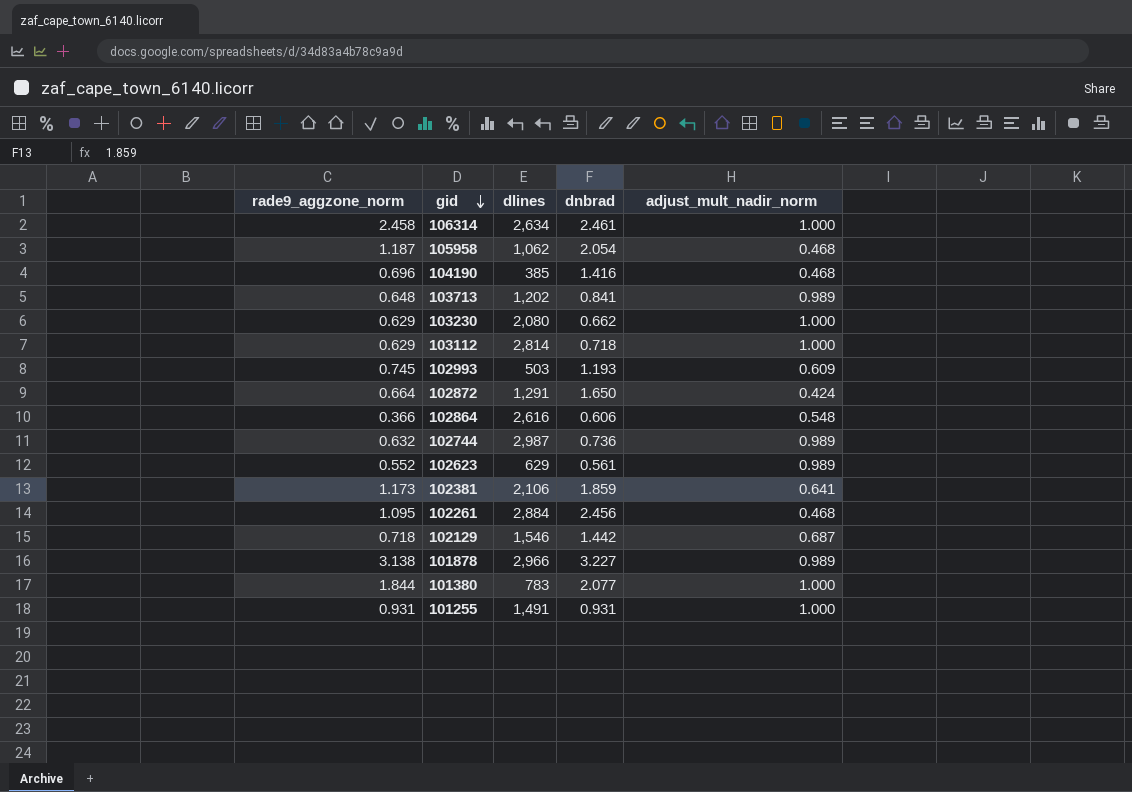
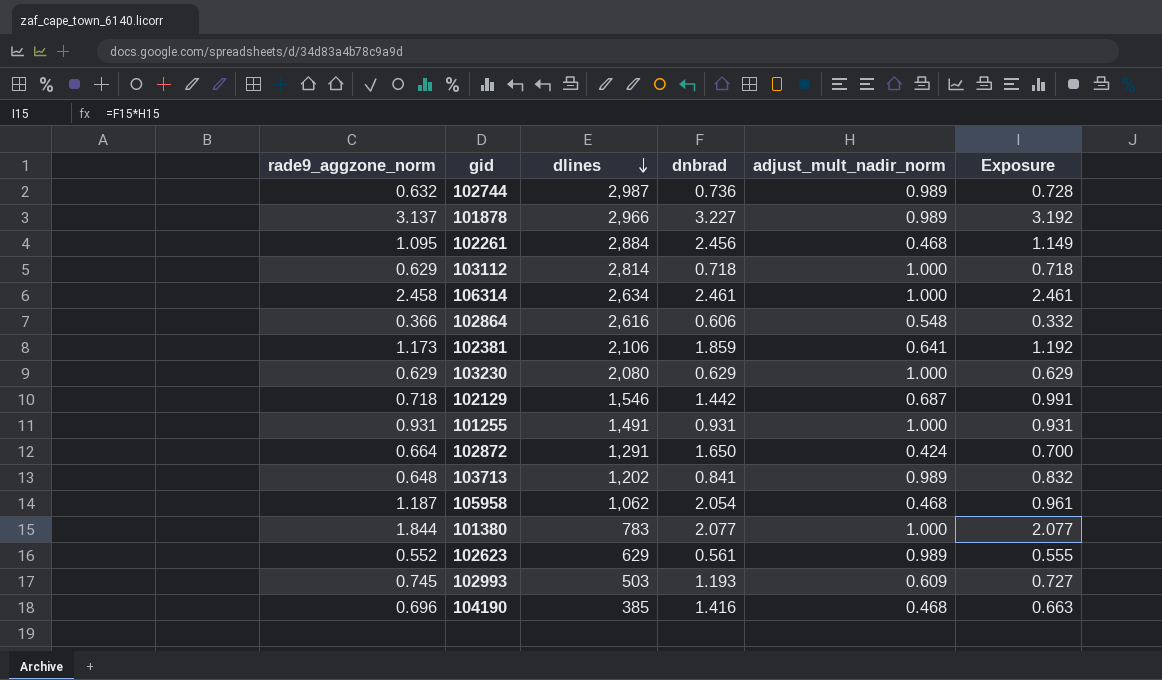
row order: gid descending -> dlines descending
column Exposure | formula: none -> [dnbrad] * [adjust_mult_nadir_norm]
101878 | rade9_aggzone_norm: 3.138 -> 3.137
103230 | dnbrad: 0.662 -> 0.629

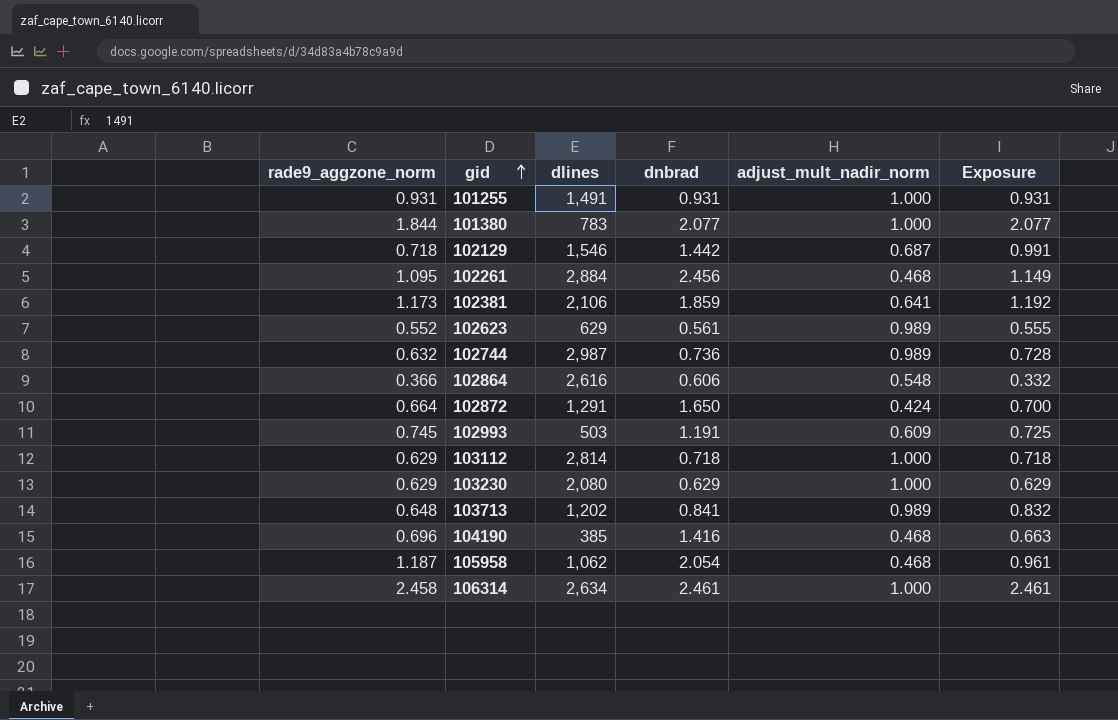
row order: dlines descending -> gid ascending
row 101878: 3.137 | 2,966 | 3.227 | 0.989 | 3.192 -> none
102993 | dnbrad: 1.193 -> 1.191
102993 | Exposure: 0.727 -> 0.725

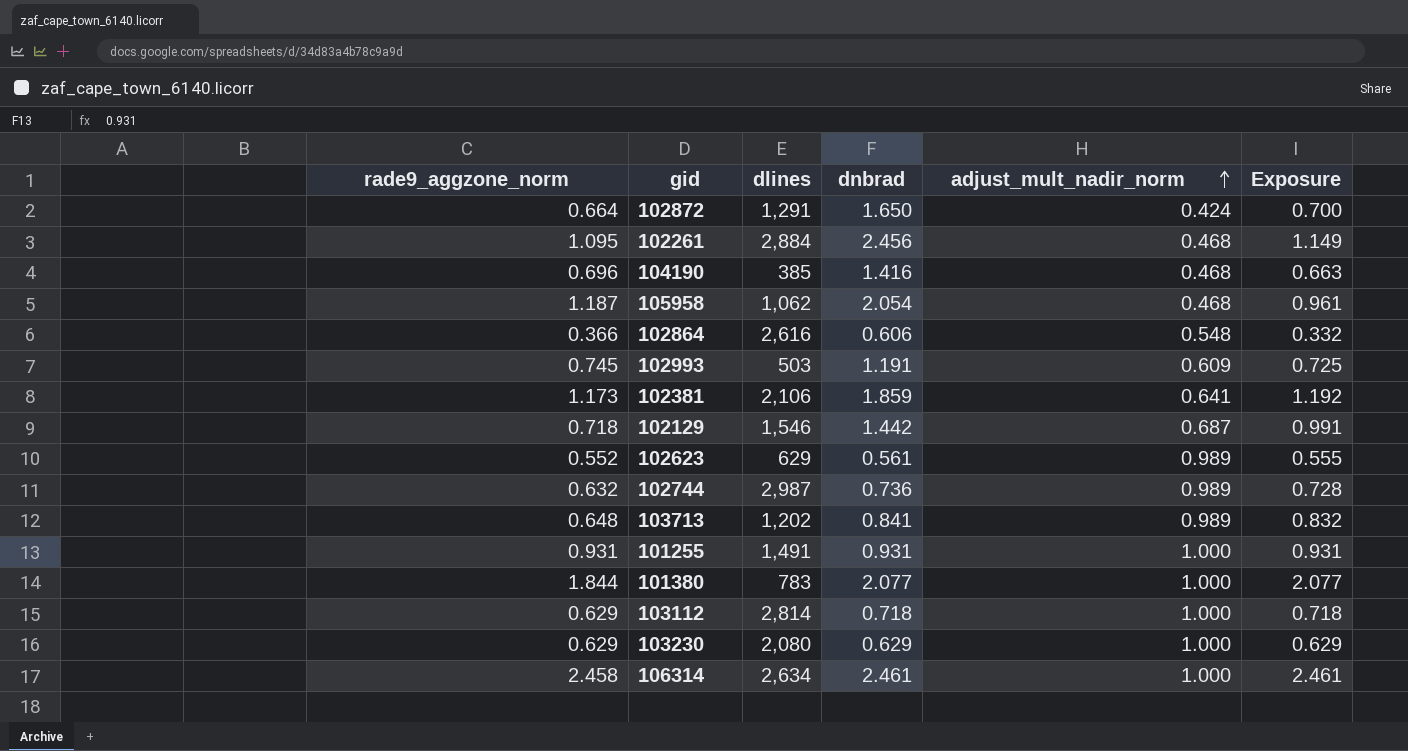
row order: gid ascending -> adjust_mult_nadir_norm ascending

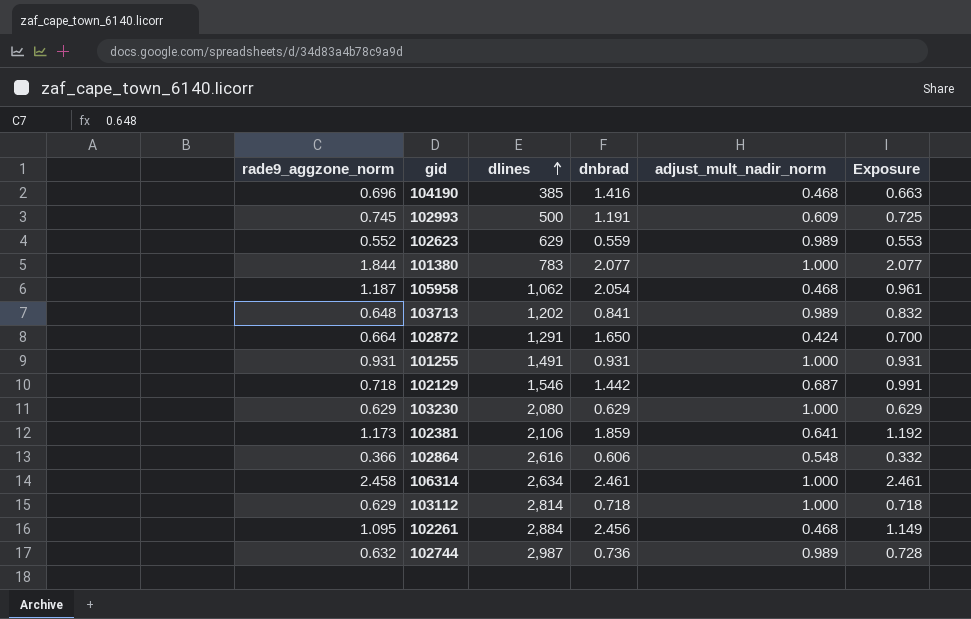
row order: adjust_mult_nadir_norm ascending -> dlines ascending
102993 | dlines: 503 -> 500
102623 | dnbrad: 0.561 -> 0.559
102623 | Exposure: 0.555 -> 0.553

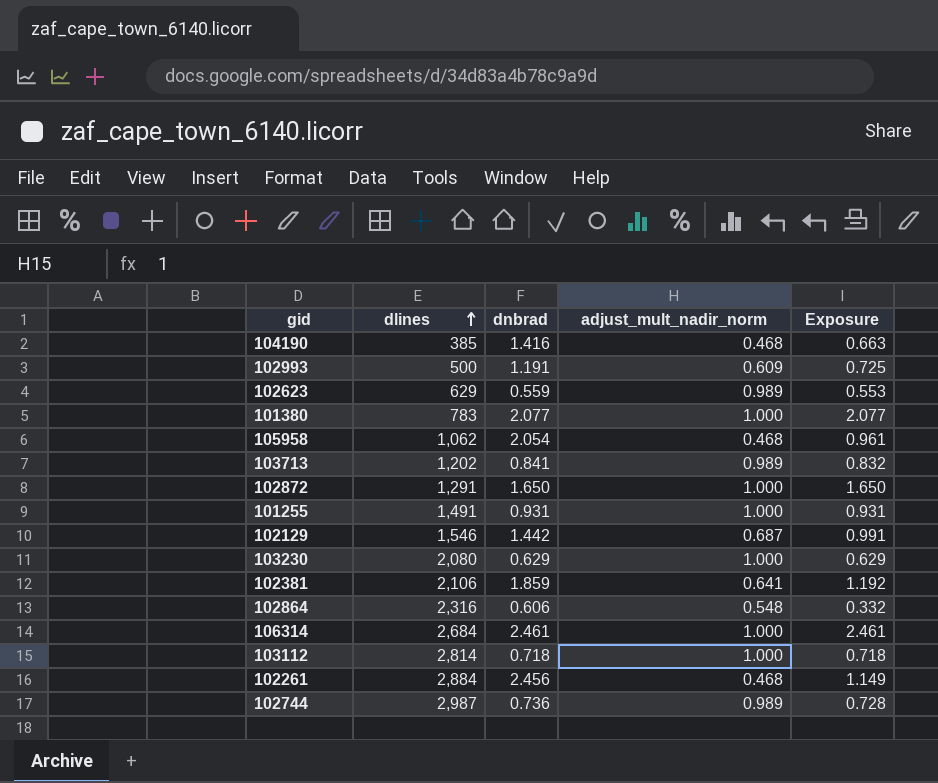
column rade9_aggzone_norm | position: 1 -> none
102872 | adjust_mult_nadir_norm: 0.424 -> 1.000
102872 | Exposure: 0.700 -> 1.650
102864 | dlines: 2,616 -> 2,316
106314 | dlines: 2,634 -> 2,684

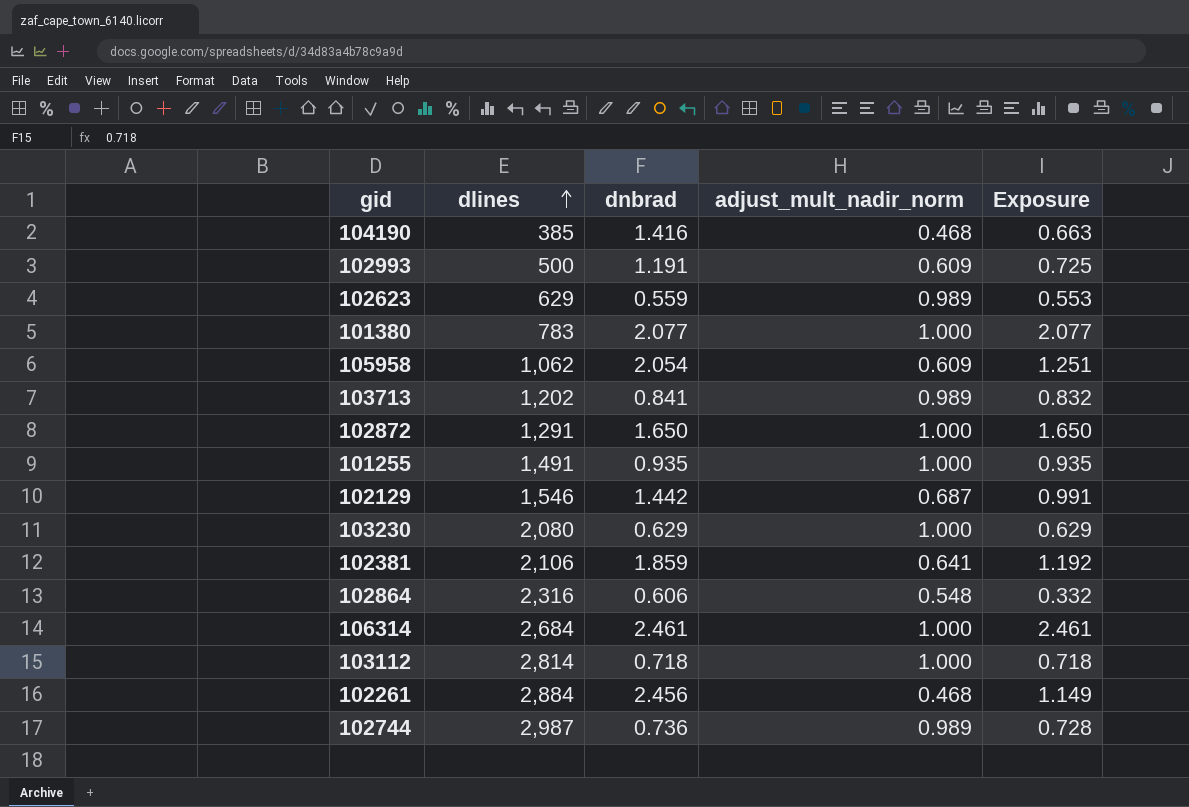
105958 | adjust_mult_nadir_norm: 0.468 -> 0.609
105958 | Exposure: 0.961 -> 1.251
101255 | dnbrad: 0.931 -> 0.935
101255 | Exposure: 0.931 -> 0.935

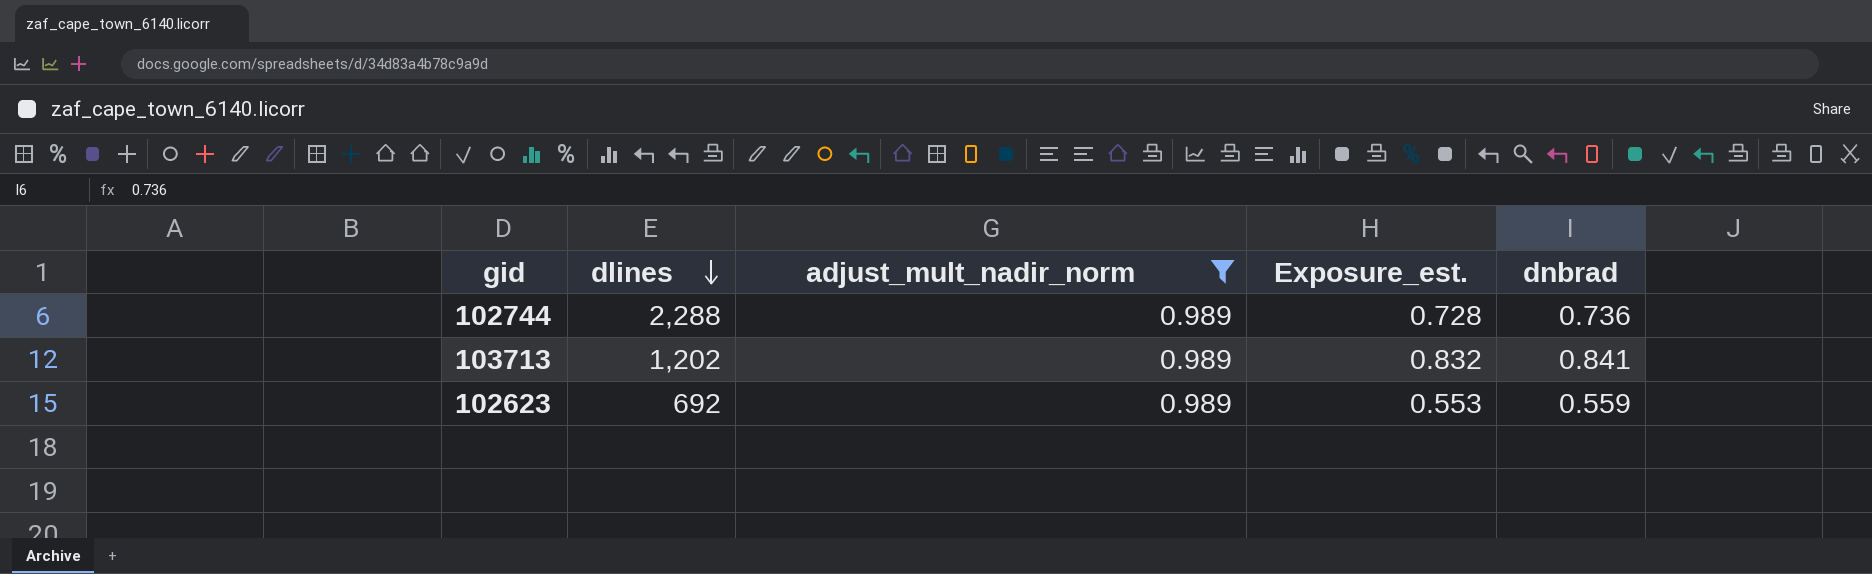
filter: none -> adjust_mult_nadir_norm = 0.989
row order: dlines ascending -> dlines descending
column name: Exposure -> Exposure_est.
column dnbrad | position: 3 -> 5
102744 | dlines: 2,987 -> 2,288
102623 | dlines: 629 -> 692

